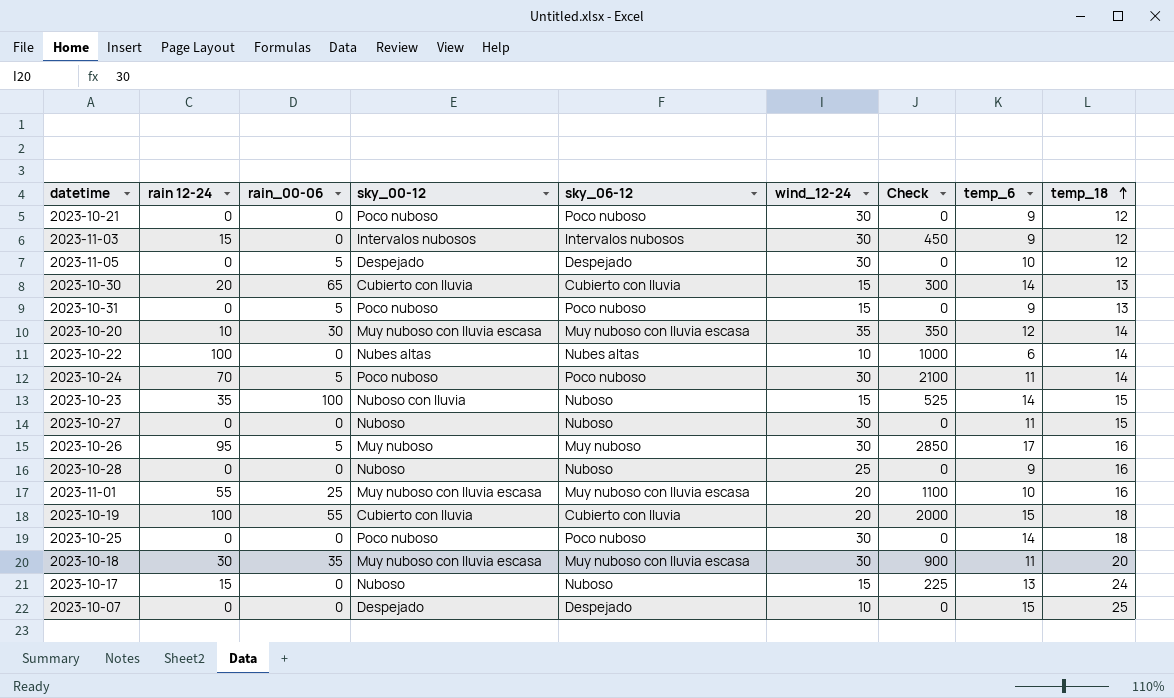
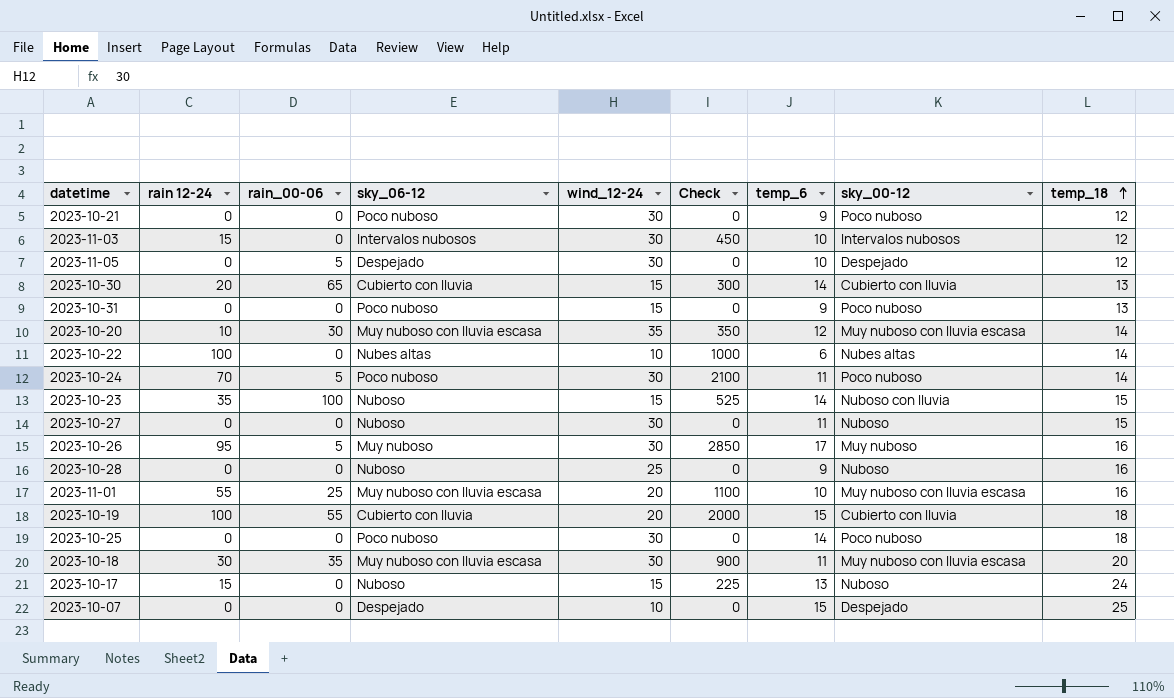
column sky_00-12 | position: 4 -> 8
2023-11-03 | temp_6: 9 -> 10
2023-10-31 | rain_00-06: 5 -> 0

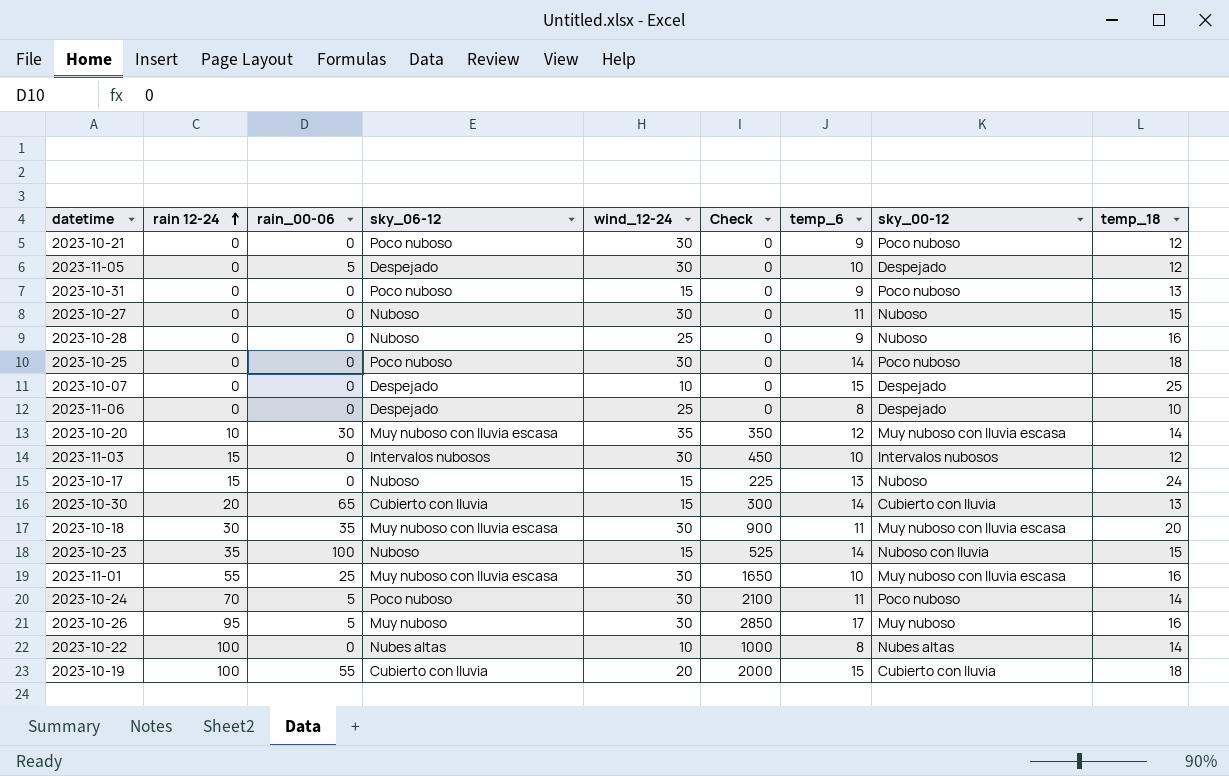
row order: temp_18 ascending -> rain 12-24 ascending
row 2023-11-06: none -> 0 | 0 | Despejado | 25 | 0 | 8 | Despejado | 10
2023-11-01 | wind_12-24: 20 -> 30
2023-11-01 | Check: 1100 -> 1650
2023-10-22 | temp_6: 6 -> 8

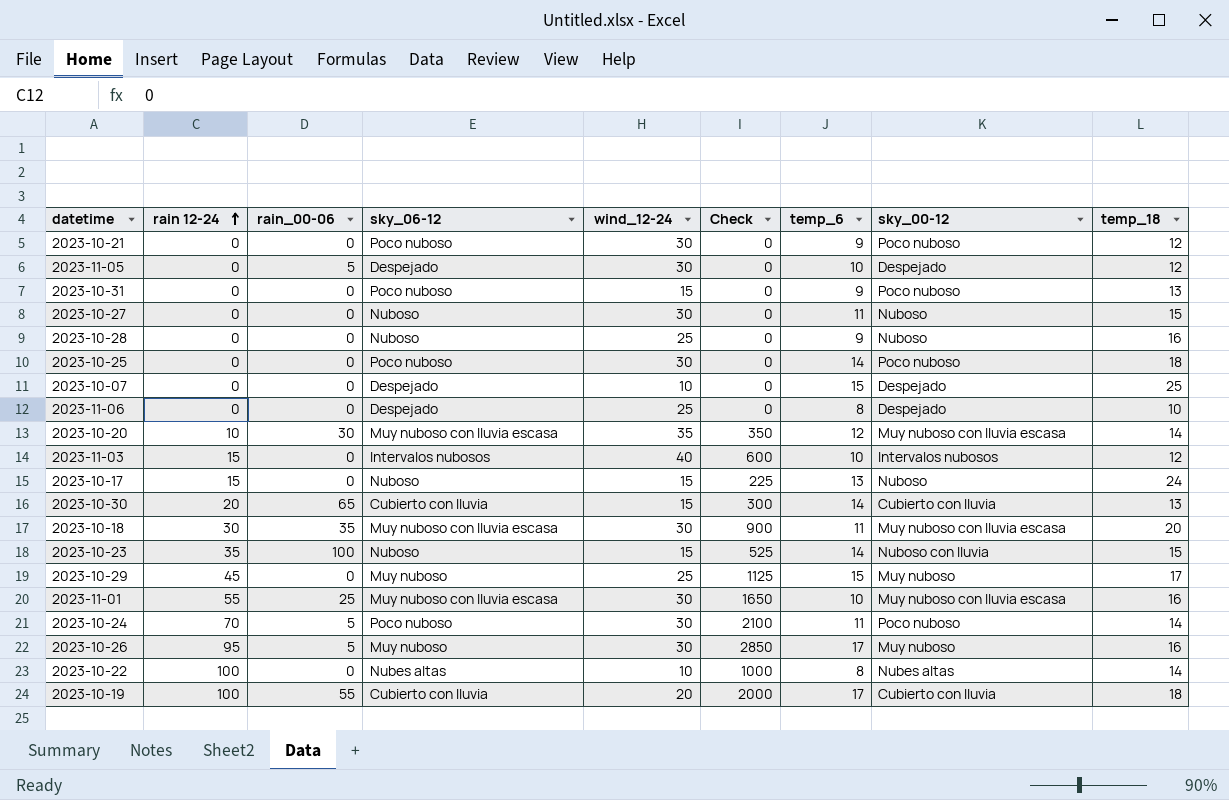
2023-11-03 | wind_12-24: 30 -> 40
2023-11-03 | Check: 450 -> 600
row 2023-10-29: none -> 45 | 0 | Muy nuboso | 25 | 1125 | 15 | Muy nuboso | 17
2023-10-19 | temp_6: 15 -> 17

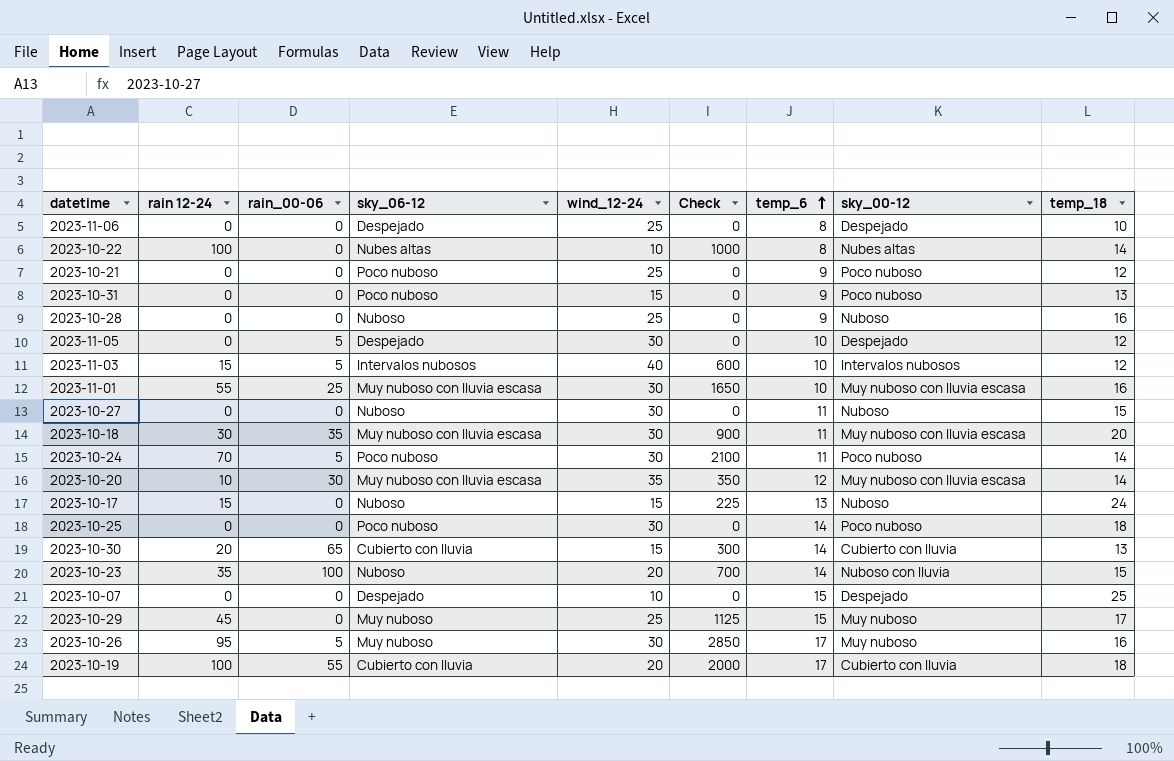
row order: rain 12-24 ascending -> temp_6 ascending
2023-10-21 | wind_12-24: 30 -> 25
2023-11-03 | rain_00-06: 0 -> 5
2023-10-23 | wind_12-24: 15 -> 20
2023-10-23 | Check: 525 -> 700

